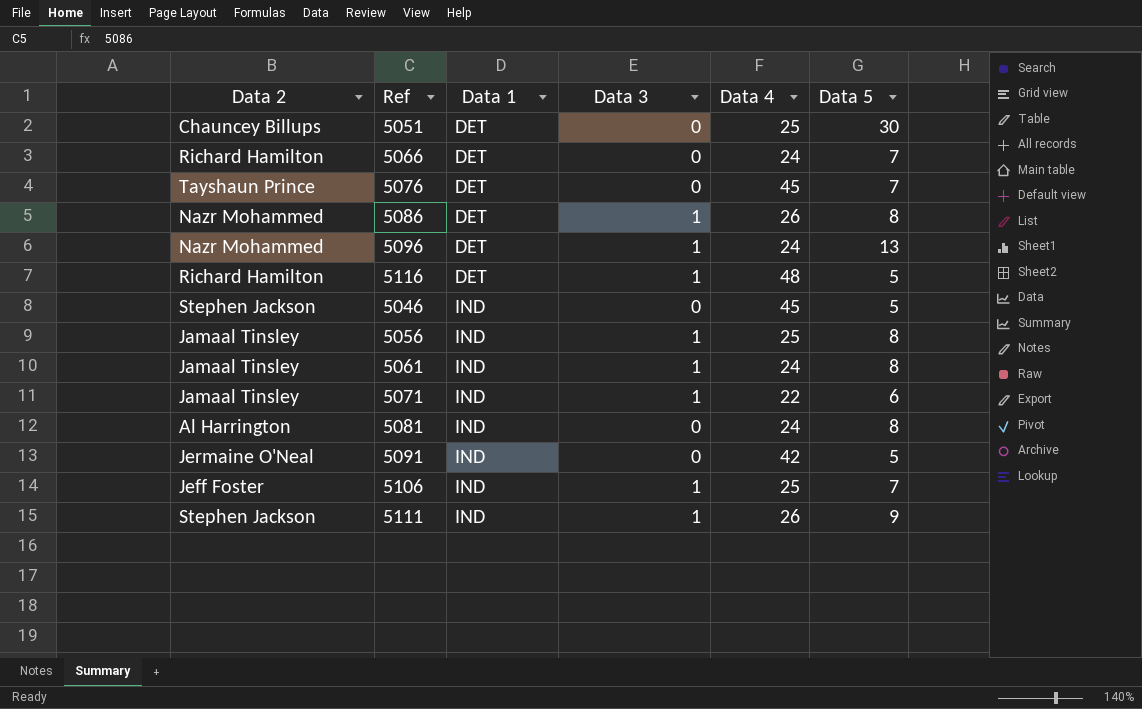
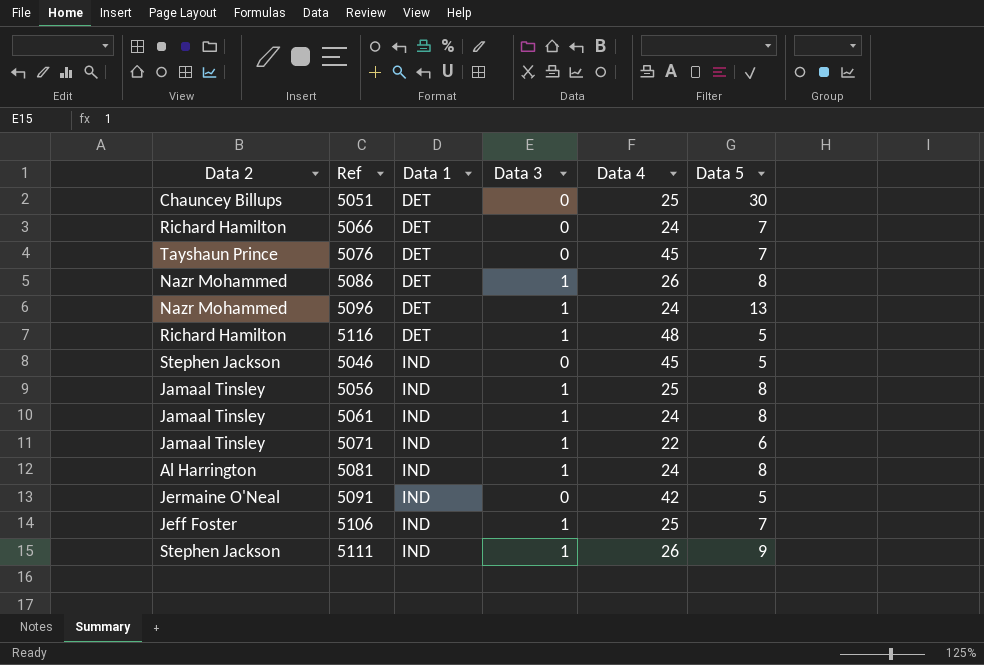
5081 | Data 3: 0 -> 1

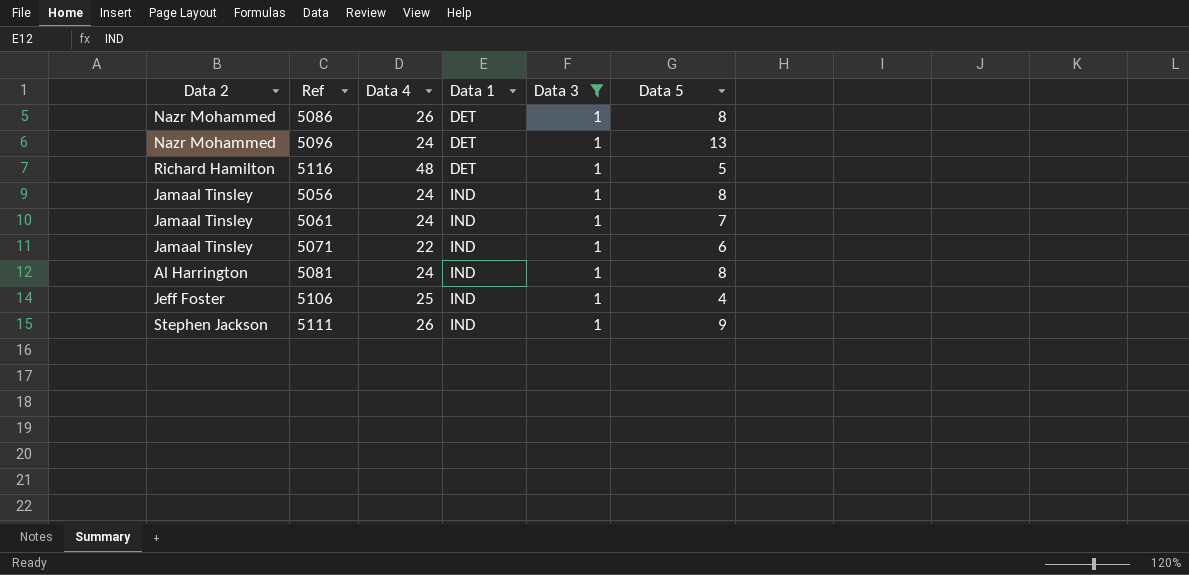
filter: none -> Data 3 = 1
column Data 4 | position: 5 -> 3
5056 | Data 4: 25 -> 24
5061 | Data 5: 8 -> 7
5106 | Data 5: 7 -> 4

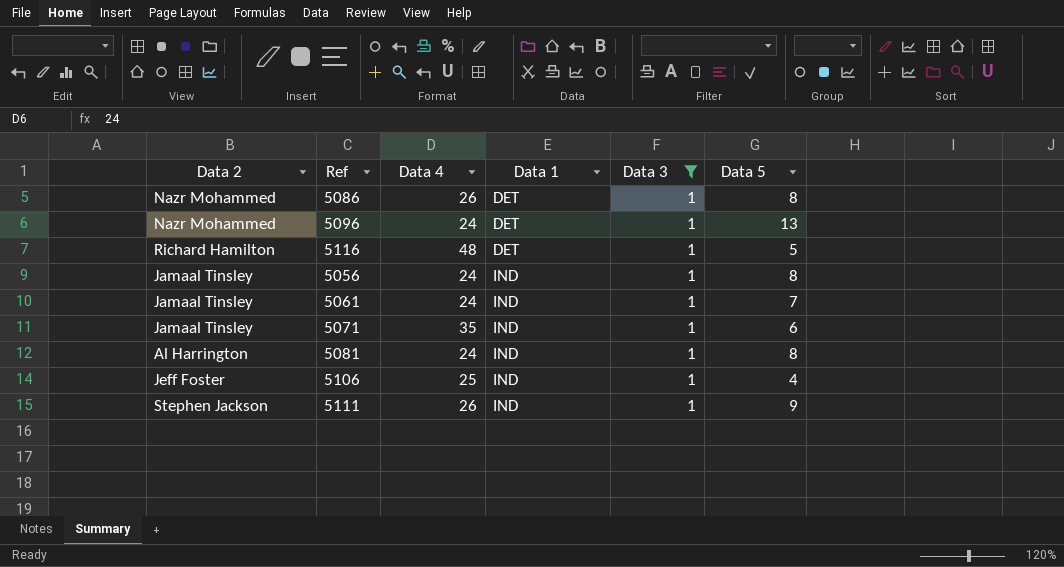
5071 | Data 4: 22 -> 35

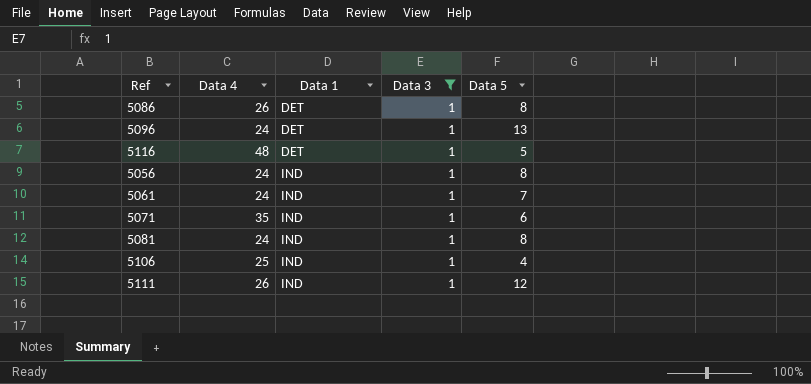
column Data 2 | position: 1 -> none
5111 | Data 5: 9 -> 12

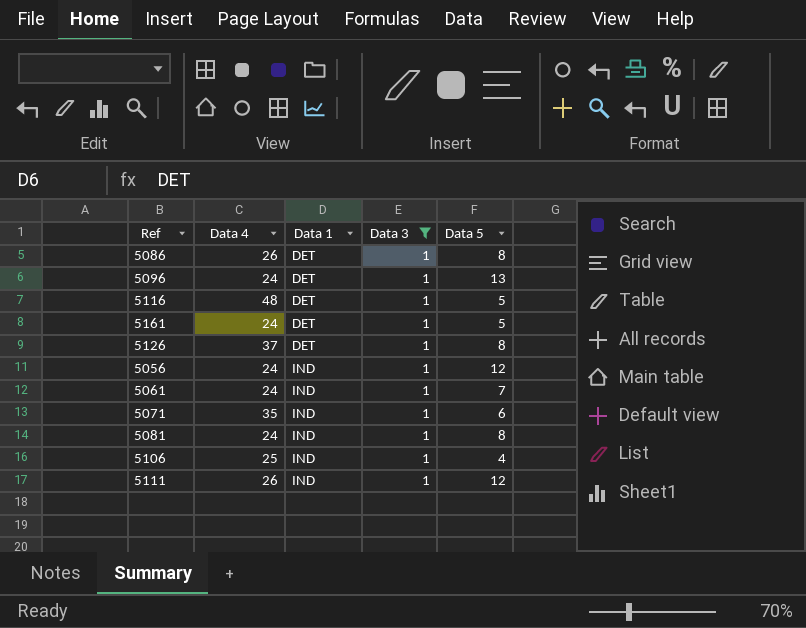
row 5161: none -> 24 | DET | 1 | 5
row 5126: none -> 37 | DET | 1 | 8
5056 | Data 5: 8 -> 12

